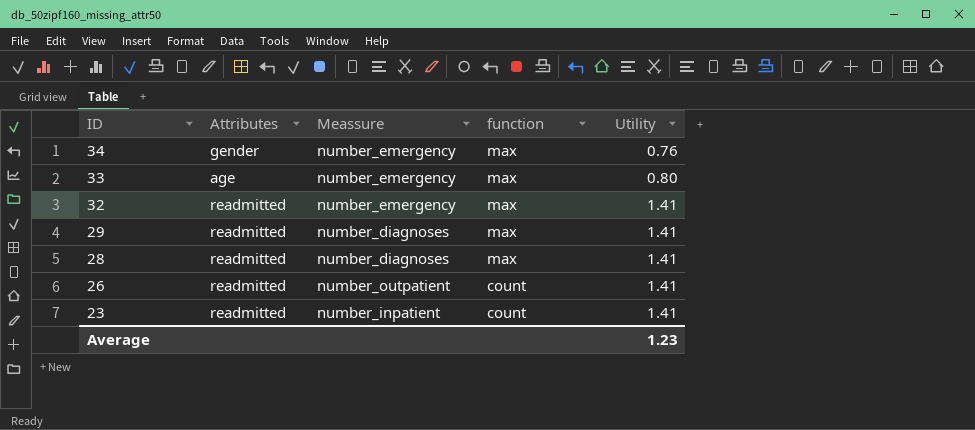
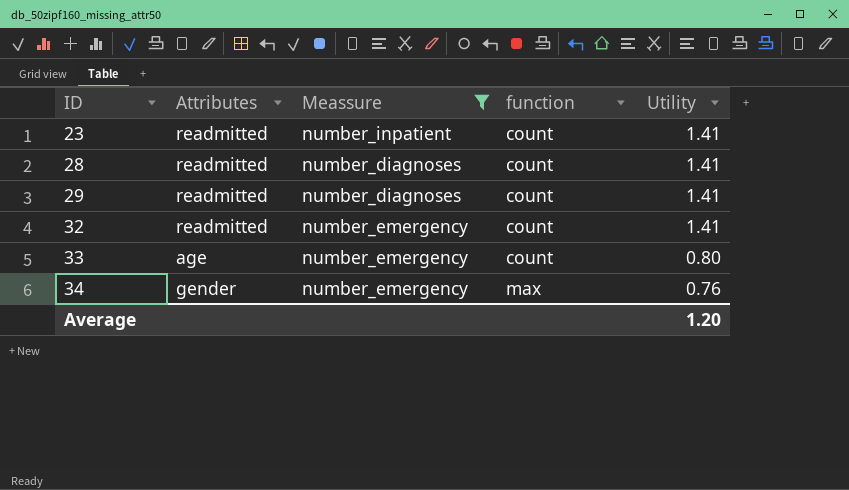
filter: none -> Meassure != number_outpatient
row order: ID descending -> ID ascending
28 | function: max -> count
29 | function: max -> count
32 | function: max -> count
33 | function: max -> count
Average | Utility: 1.23 -> 1.20

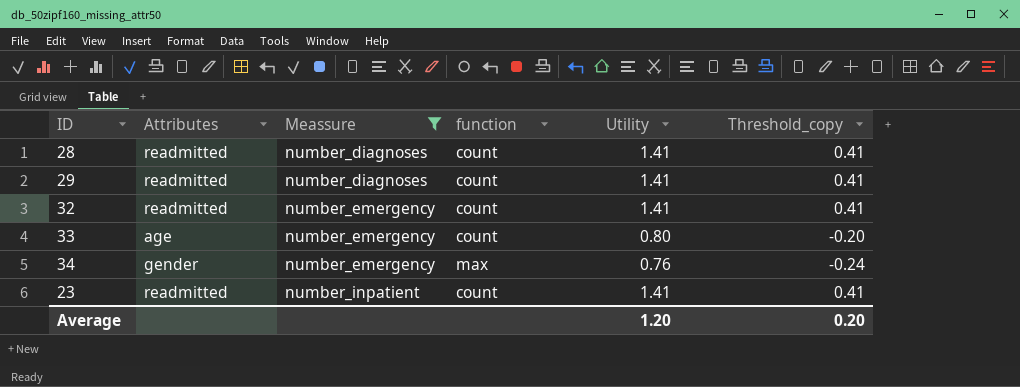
row order: ID ascending -> Meassure ascending
column Threshold_copy | formula: none -> [Utility] - 1

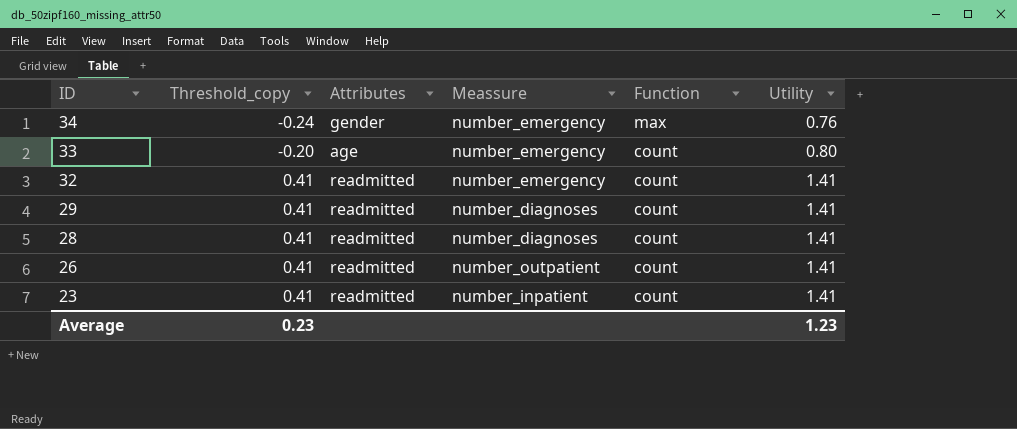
filter: Meassure != number_outpatient -> none
row order: Meassure ascending -> ID descending
column Threshold_copy | position: 6 -> 2
column name: function -> Function
Average | Threshold_copy: 0.20 -> 0.23
Average | Utility: 1.20 -> 1.23

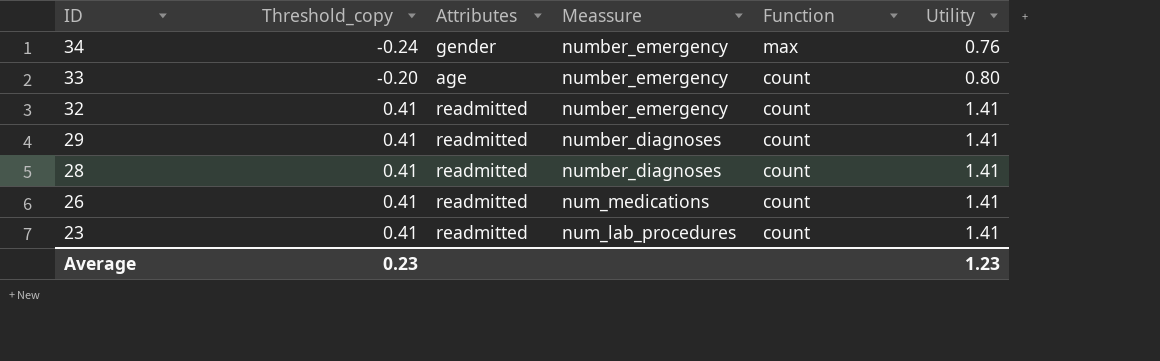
26 | Meassure: number_outpatient -> num_medications
23 | Meassure: number_inpatient -> num_lab_procedures

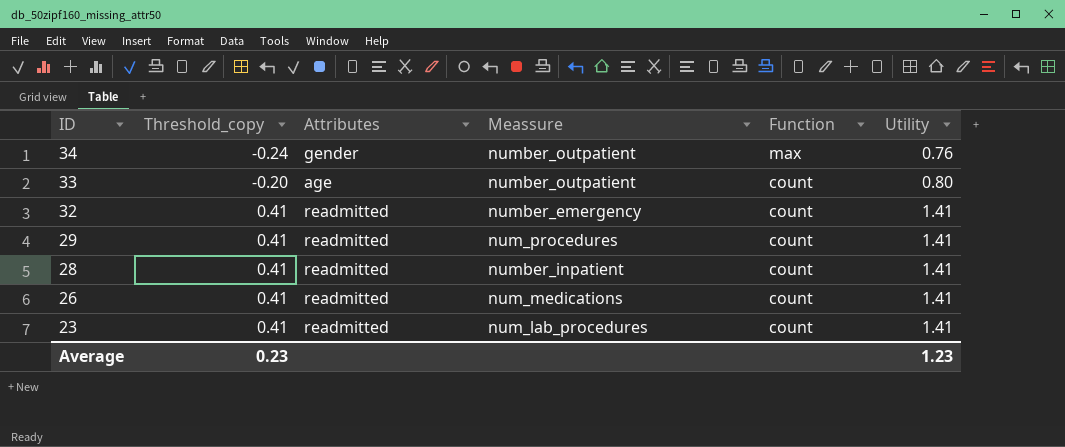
34 | Meassure: number_emergency -> number_outpatient
33 | Meassure: number_emergency -> number_outpatient
29 | Meassure: number_diagnoses -> num_procedures
28 | Meassure: number_diagnoses -> number_inpatient

